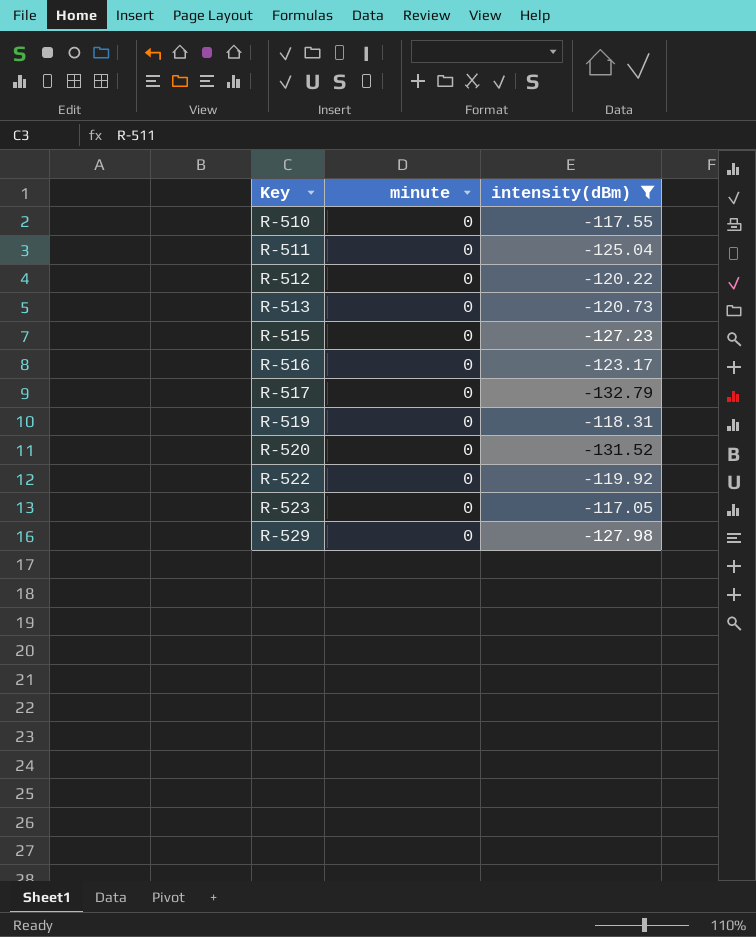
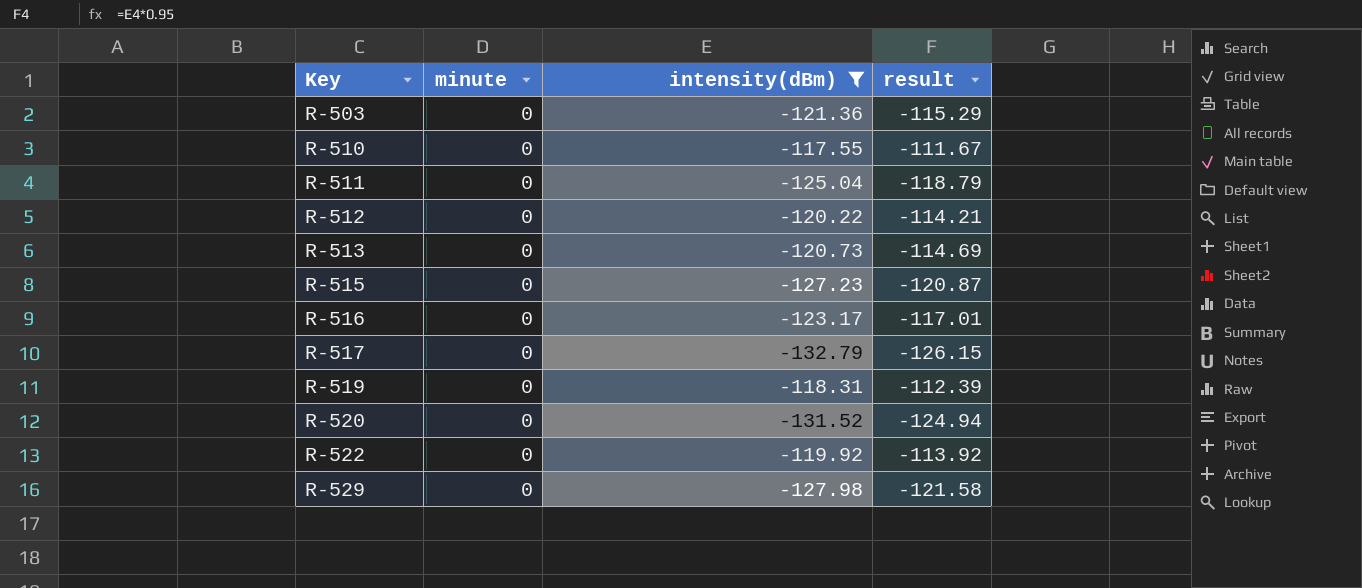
column result | formula: none -> [intensity(dBm)] * 0.95
row R-523: 0 | -117.05 -> none
row R-503: none -> 0 | -121.36 | -115.29

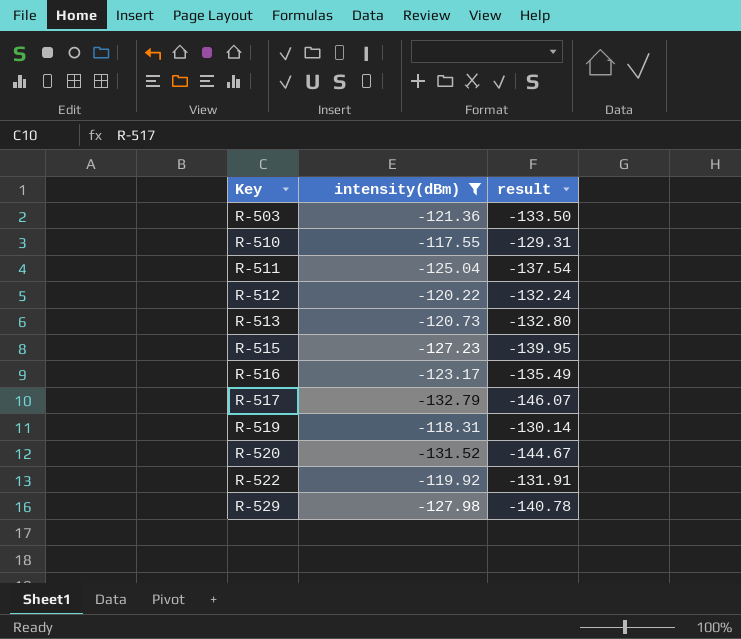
column minute | position: 2 -> none
column result | formula: [intensity(dBm)] * 0.95 -> [intensity(dBm)] * 1.1

